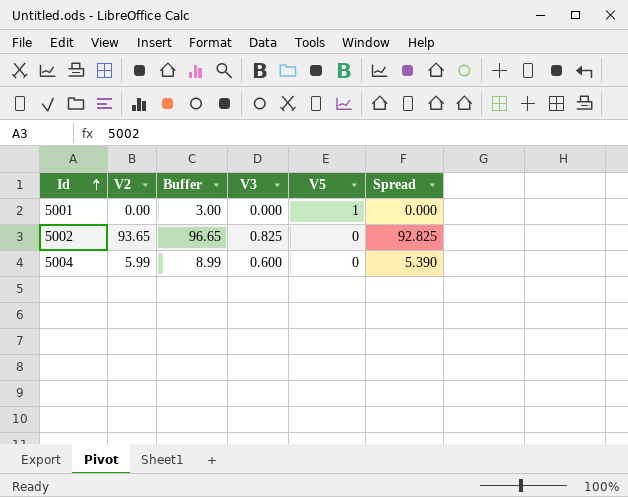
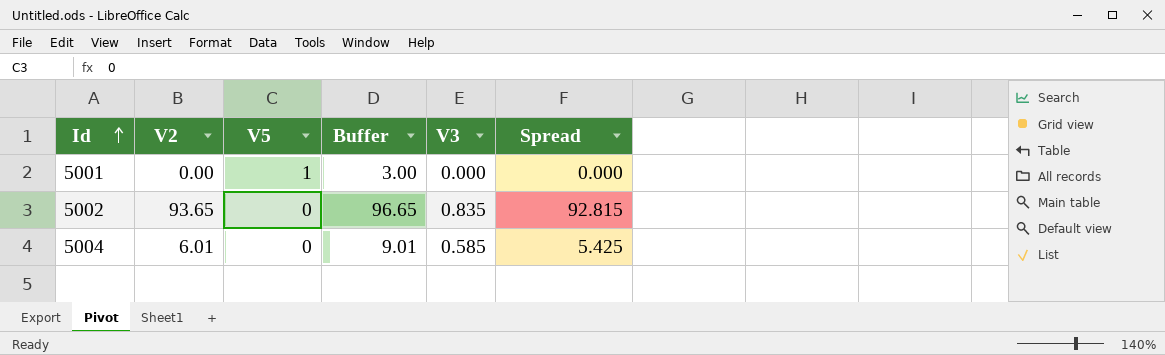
column V5 | position: 5 -> 3
5002 | V3: 0.825 -> 0.835
5002 | Spread: 92.825 -> 92.815
5004 | V2: 5.99 -> 6.01
5004 | Buffer: 8.99 -> 9.01
5004 | V3: 0.600 -> 0.585
5004 | Spread: 5.390 -> 5.425

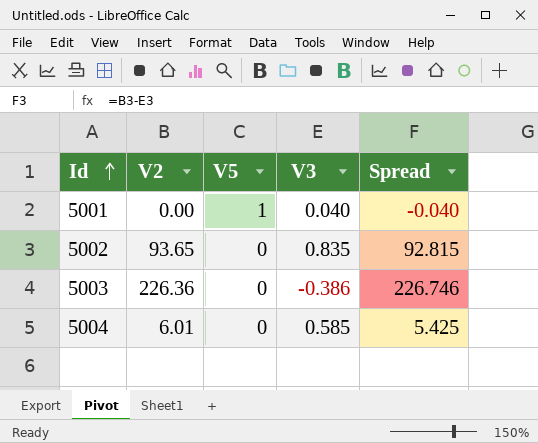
column Buffer | formula: [V2] + 3 -> none
5001 | V3: 0.000 -> 0.040
5001 | Spread: 0.000 -> -0.040
row 5003: none -> 226.36 | 0 | -0.386 | 226.746

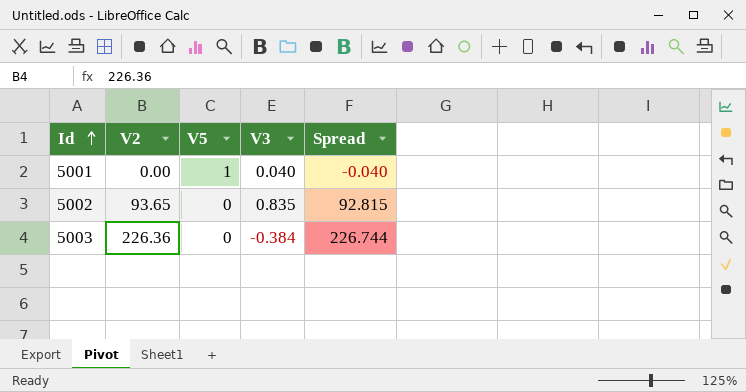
row 5004: 6.01 | 0 | 0.585 | 5.425 -> none
5003 | V3: -0.386 -> -0.384
5003 | Spread: 226.746 -> 226.744

